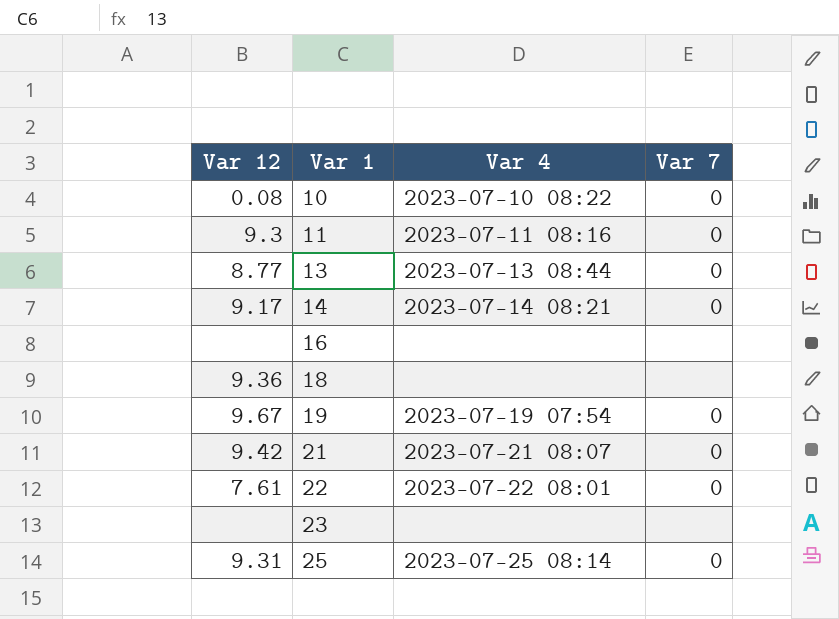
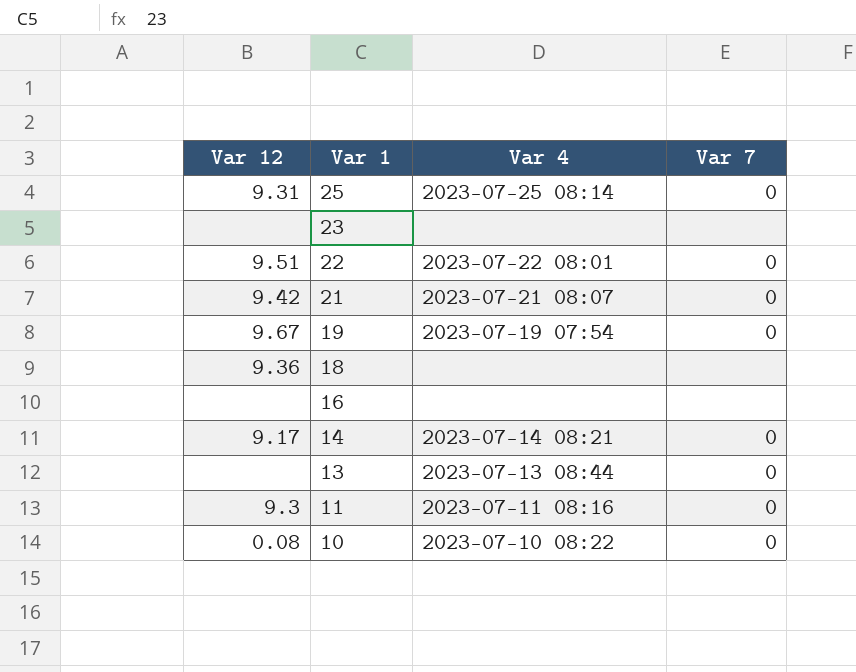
row order: Var 1 ascending -> Var 1 descending
22 | Var 12: 7.61 -> 9.51
13 | Var 12: 8.77 -> none

